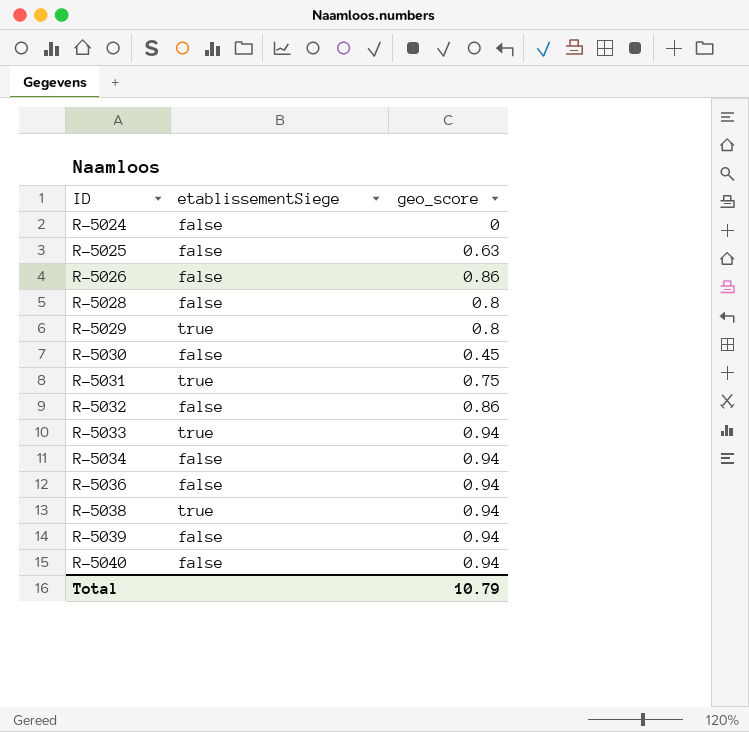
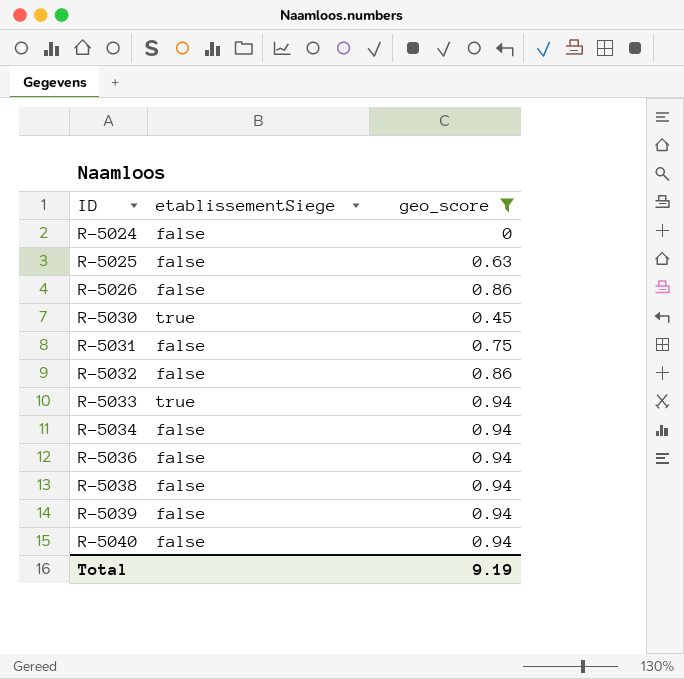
filter: none -> geo_score != 0.8
R-5030 | etablissementSiege: false -> true
R-5031 | etablissementSiege: true -> false
R-5038 | etablissementSiege: true -> false
Total | geo_score: 10.79 -> 9.19

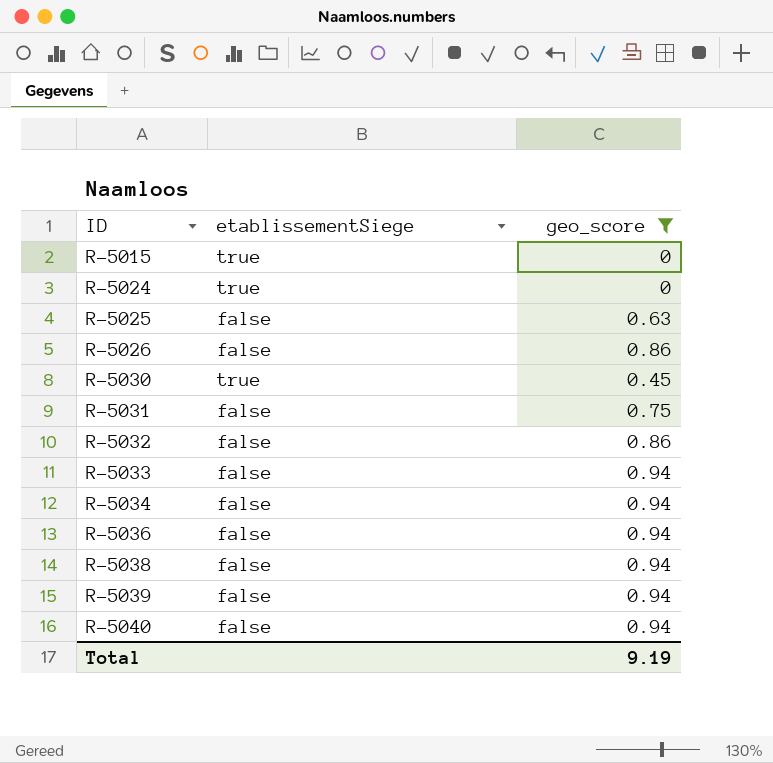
row R-5015: none -> true | 0
R-5024 | etablissementSiege: false -> true
R-5033 | etablissementSiege: true -> false

